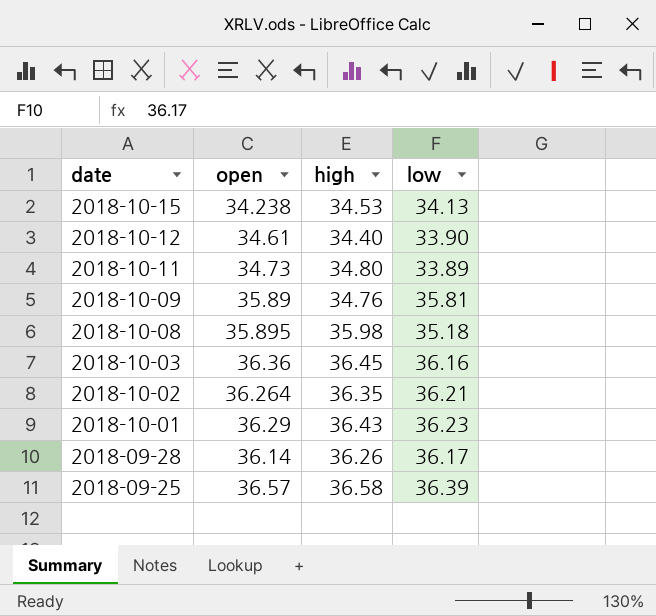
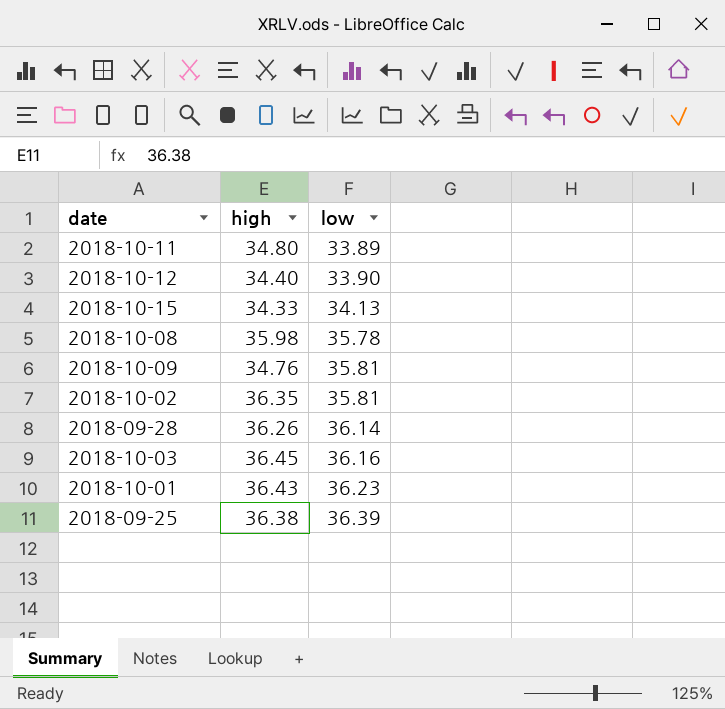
row order: date descending -> low ascending
column open | position: 2 -> none
2018-10-15 | high: 34.53 -> 34.33
2018-10-08 | low: 35.18 -> 35.78
2018-10-02 | low: 36.21 -> 35.81
2018-09-28 | low: 36.17 -> 36.14
2018-09-25 | high: 36.58 -> 36.38

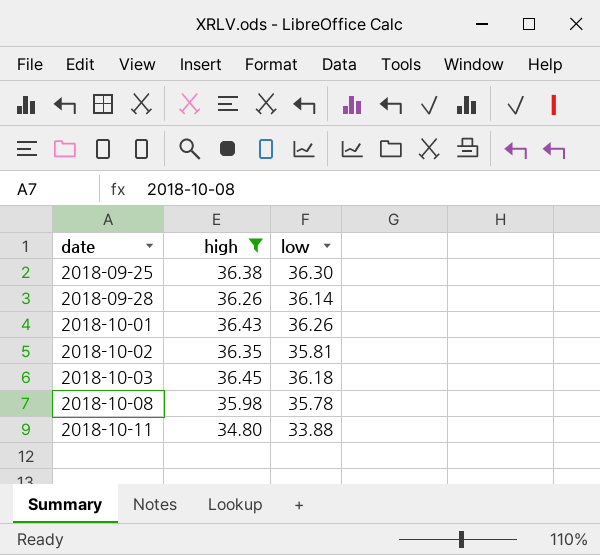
filter: none -> high >= 34.80
row order: low ascending -> date ascending
2018-09-25 | low: 36.39 -> 36.30
2018-10-01 | low: 36.23 -> 36.26
2018-10-03 | low: 36.16 -> 36.18
2018-10-11 | low: 33.89 -> 33.88

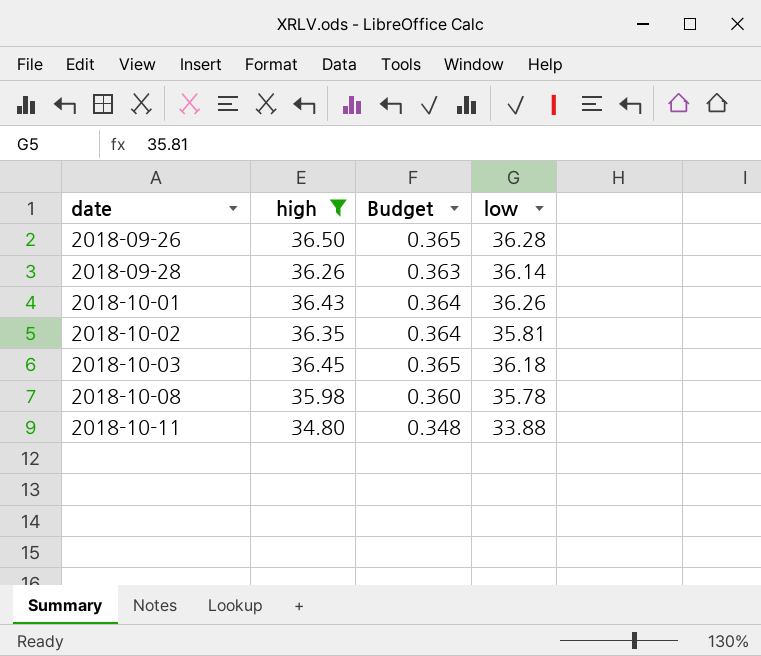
column Budget | formula: none -> [high] * 0.01
row 2018-09-25: 36.38 | 36.30 -> none
row 2018-09-26: none -> 36.50 | 0.365 | 36.28

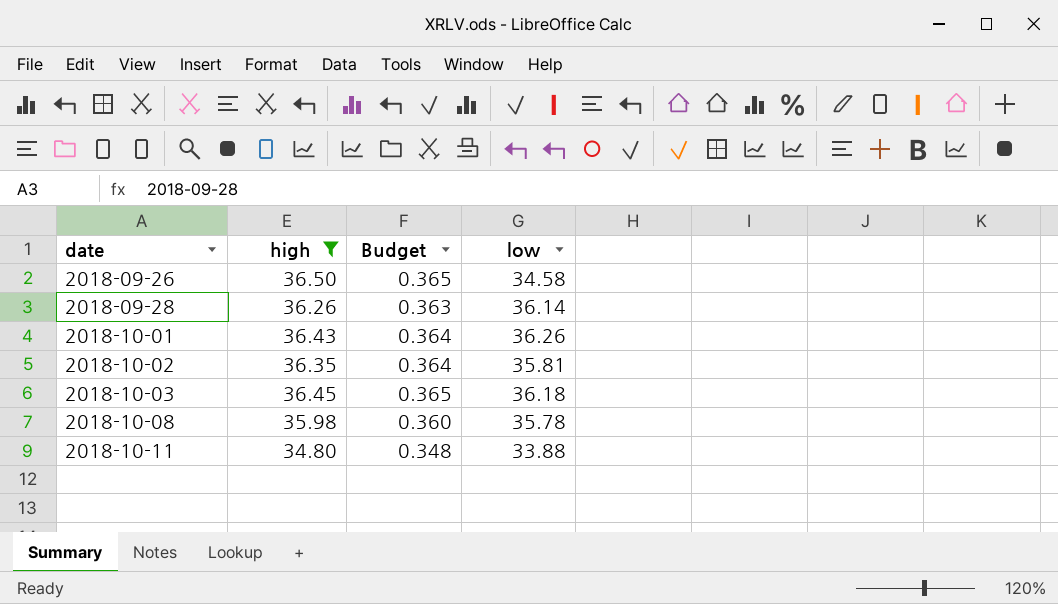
2018-09-26 | low: 36.28 -> 34.58

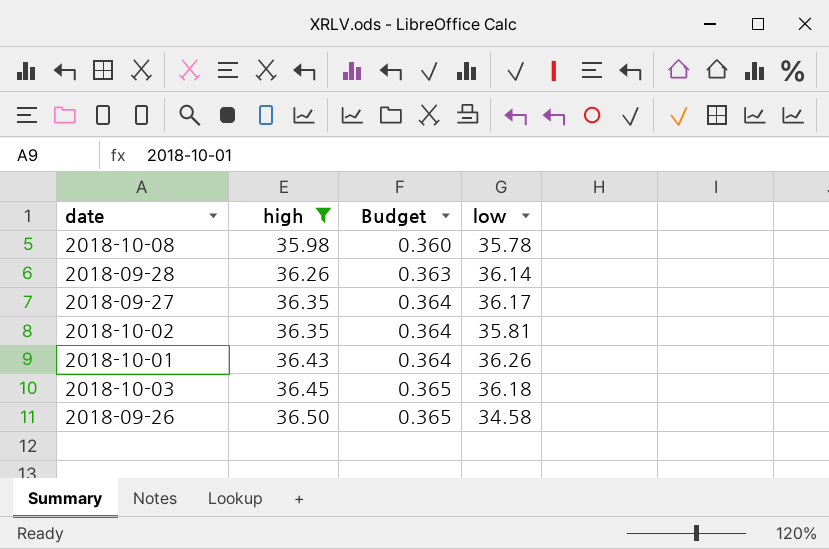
row order: date ascending -> high ascending
row 2018-10-11: 34.80 | 0.348 | 33.88 -> none
row 2018-09-27: none -> 36.35 | 0.364 | 36.17

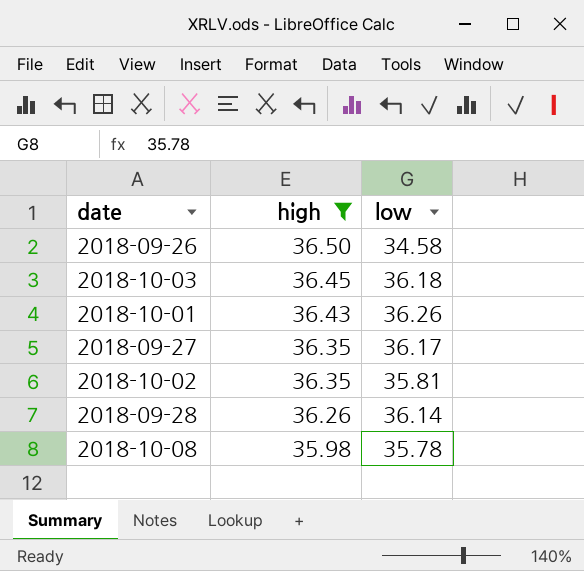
row order: high ascending -> high descending
column Budget | formula: [high] * 0.01 -> none

